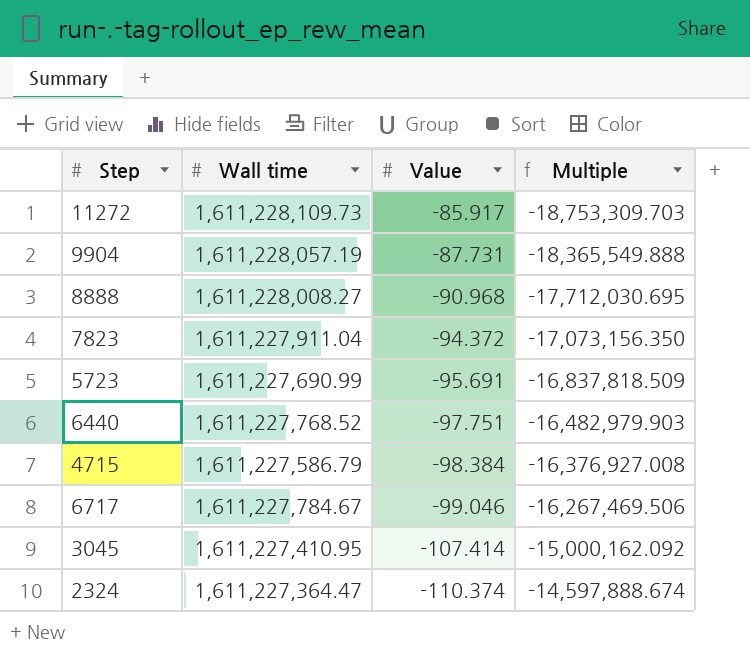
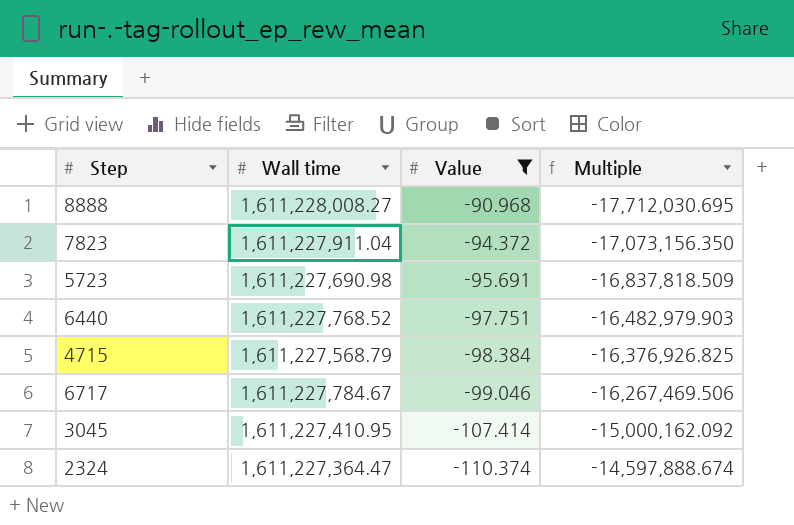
filter: none -> Value <= -90.968
5723 | Wall time: 1,611,227,690.99 -> 1,611,227,690.98
4715 | Wall time: 1,611,227,586.79 -> 1,611,227,568.79
4715 | Multiple: -16,376,927.008 -> -16,376,926.825

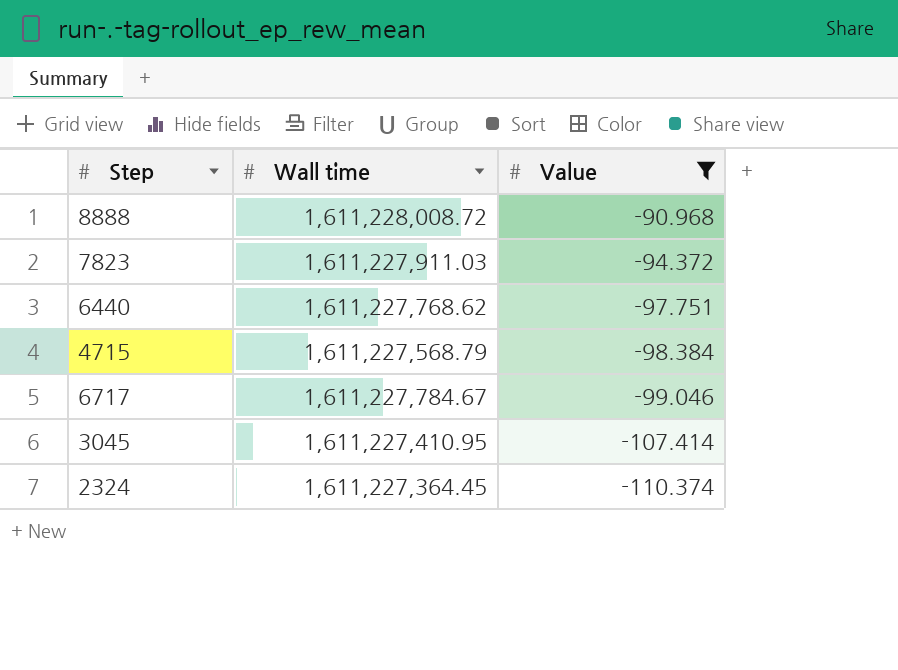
column Multiple | formula: [Wall time] / [Value] -> none
row 5723: 1,611,227,690.98 | -95.691 | -16,837,818.509 -> none
8888 | Wall time: 1,611,228,008.27 -> 1,611,228,008.72
7823 | Wall time: 1,611,227,911.04 -> 1,611,227,911.03
6440 | Wall time: 1,611,227,768.52 -> 1,611,227,768.62
2324 | Wall time: 1,611,227,364.47 -> 1,611,227,364.45

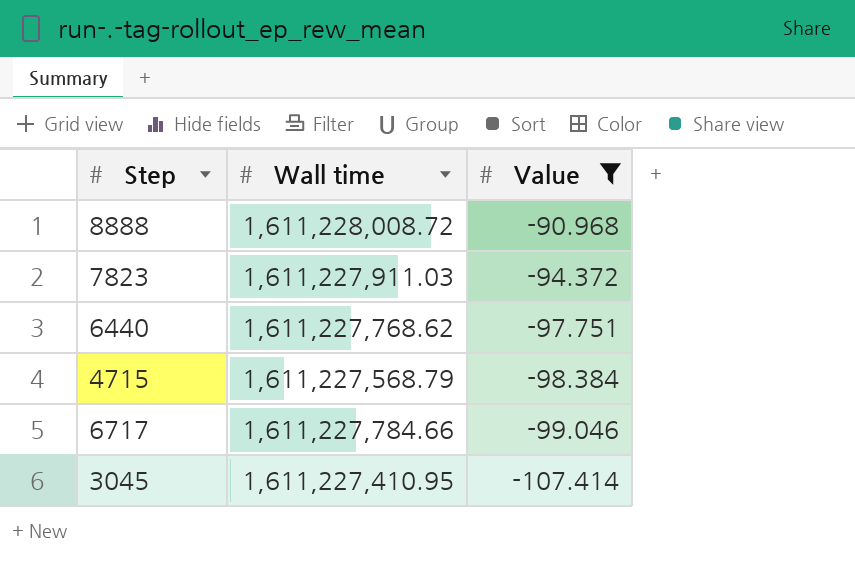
row 2324: 1,611,227,364.45 | -110.374 -> none
6717 | Wall time: 1,611,227,784.67 -> 1,611,227,784.66

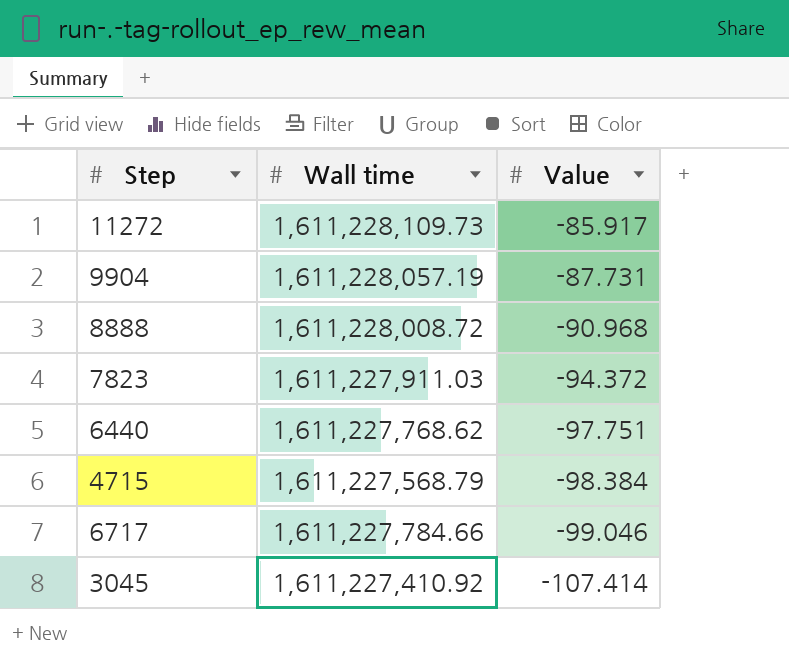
filter: Value <= -90.968 -> none
3045 | Wall time: 1,611,227,410.95 -> 1,611,227,410.92

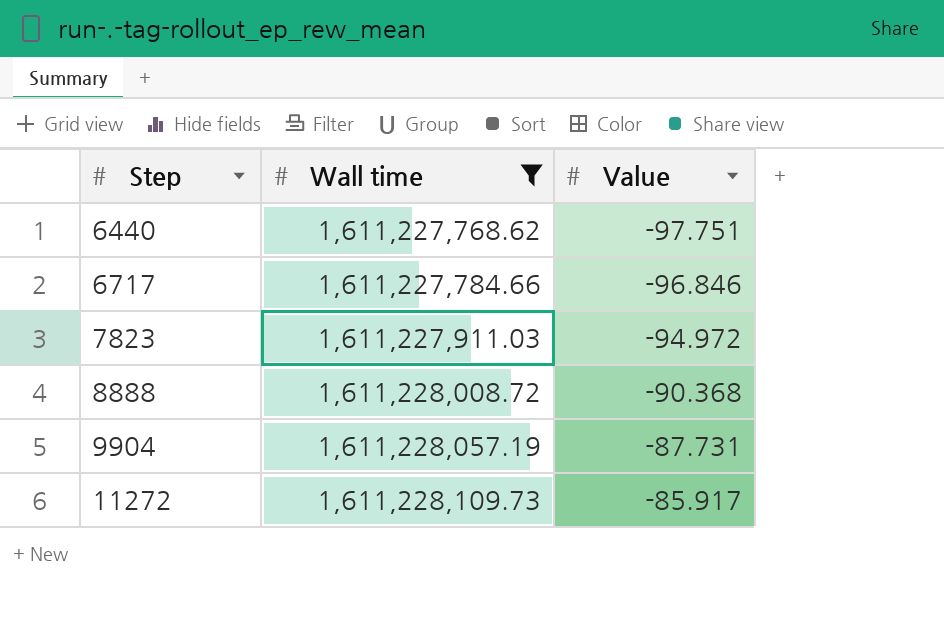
filter: none -> Wall time >= 1,611,227,768.62
row order: Value descending -> Step ascending
6717 | Value: -99.046 -> -96.846
7823 | Value: -94.372 -> -94.972
8888 | Value: -90.968 -> -90.368

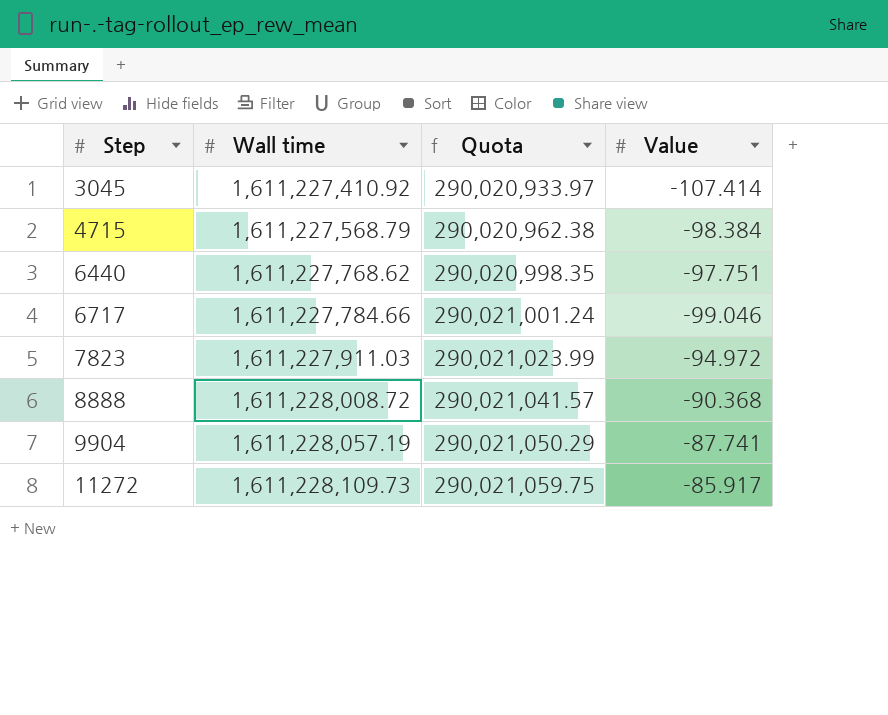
filter: Wall time >= 1,611,227,768.62 -> none
column Quota | formula: none -> [Wall time] * 0.18
6717 | Value: -96.846 -> -99.046
9904 | Value: -87.731 -> -87.741

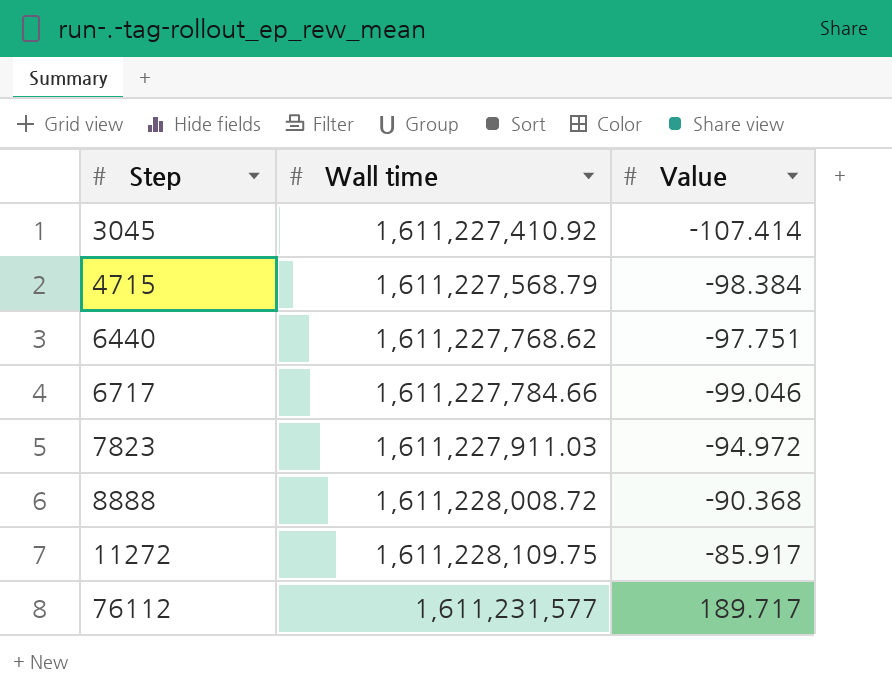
column Quota | formula: [Wall time] * 0.18 -> none
row 9904: 1,611,228,057.19 | 290,021,050.29 | -87.741 -> none
11272 | Wall time: 1,611,228,109.73 -> 1,611,228,109.75
row 76112: none -> 1,611,231,577 | 189.717

